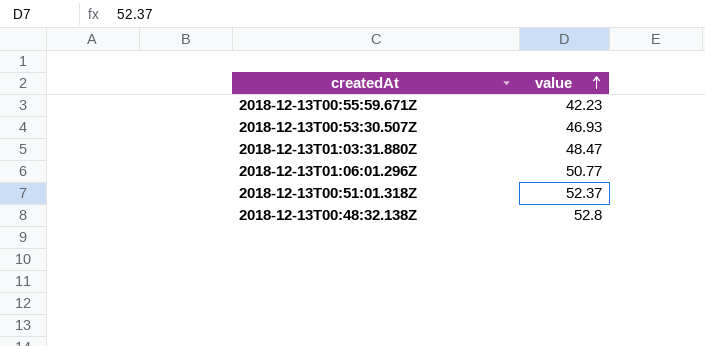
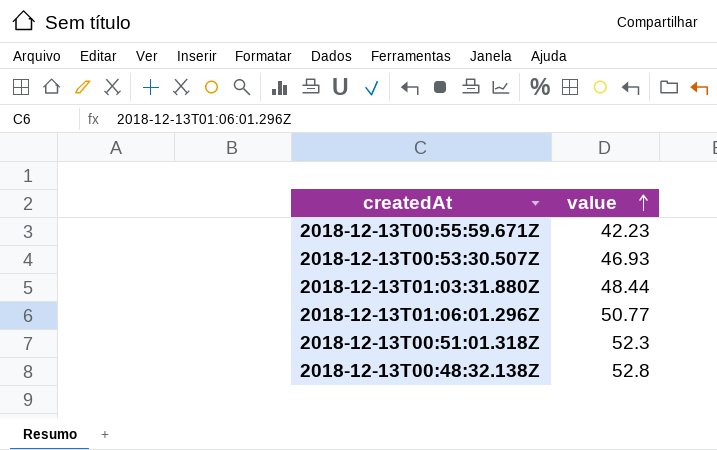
2018-12-13T01:03:31.880Z | value: 48.47 -> 48.44
2018-12-13T00:51:01.318Z | value: 52.37 -> 52.3

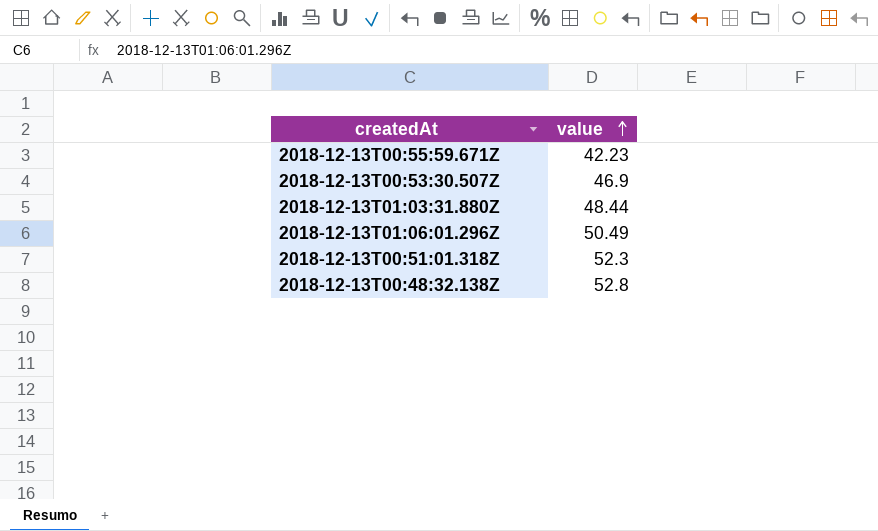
2018-12-13T00:53:30.507Z | value: 46.93 -> 46.9
2018-12-13T01:06:01.296Z | value: 50.77 -> 50.49

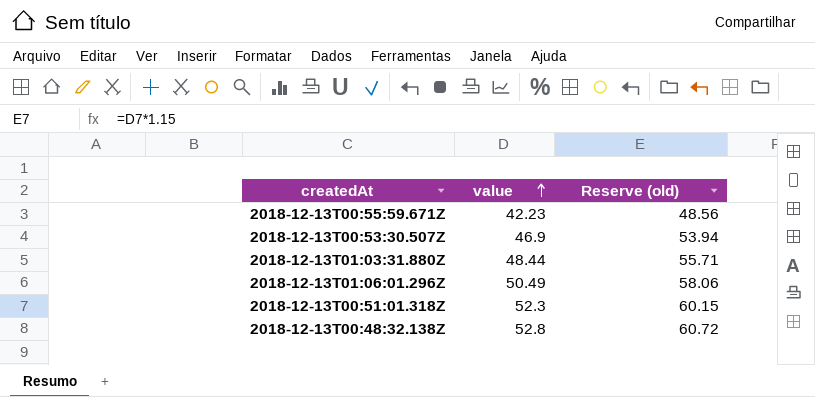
column Reserve (old) | formula: none -> [value] * 1.15

